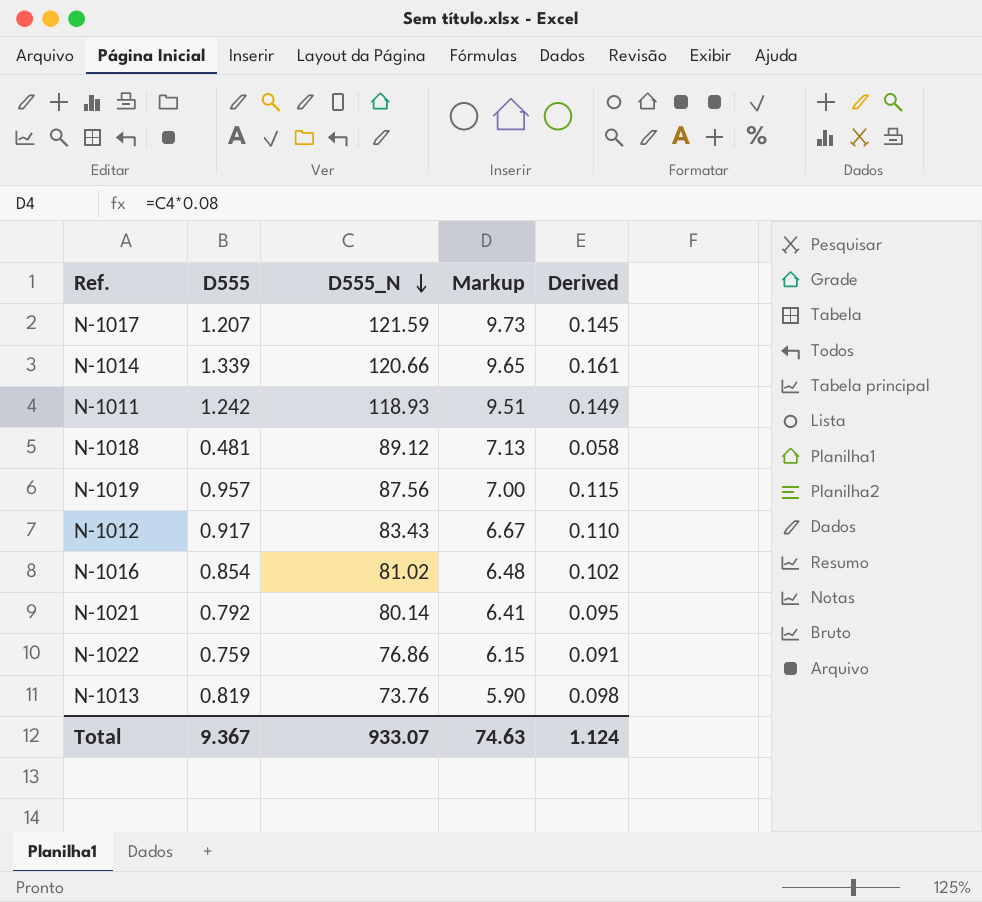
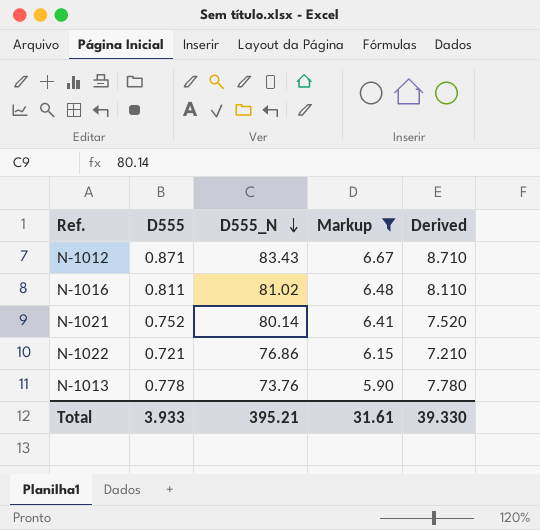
filter: none -> Markup <= 6.67
column Derived | formula: [D555] * 0.12 -> [D555] * 10
N-1012 | D555: 0.917 -> 0.871
N-1016 | D555: 0.854 -> 0.811
N-1021 | D555: 0.792 -> 0.752
N-1022 | D555: 0.759 -> 0.721
N-1013 | D555: 0.819 -> 0.778
Total | D555: 9.367 -> 3.933
Total | D555_N: 933.07 -> 395.21
Total | Markup: 74.63 -> 31.61
Total | Derived: 1.124 -> 39.330

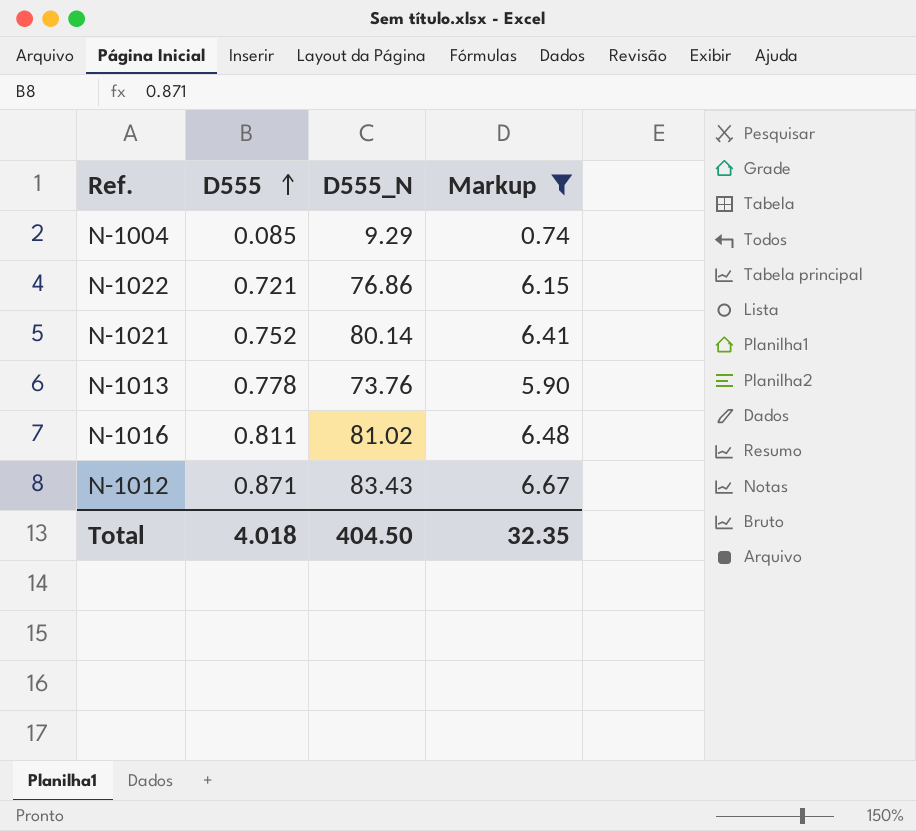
row order: D555_N descending -> D555 ascending
column Derived | formula: [D555] * 10 -> none
row N-1004: none -> 0.085 | 9.29 | 0.74
Total | D555: 3.933 -> 4.018
Total | D555_N: 395.21 -> 404.50
Total | Markup: 31.61 -> 32.35

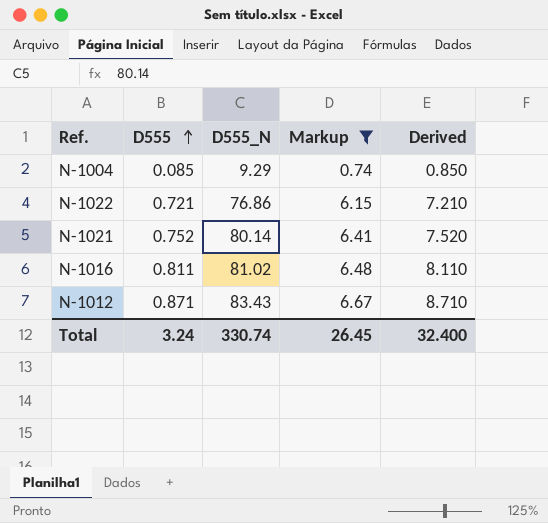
column Derived | formula: none -> [D555] * 10
row N-1013: 0.778 | 73.76 | 5.90 -> none
Total | D555: 4.018 -> 3.24
Total | D555_N: 404.50 -> 330.74
Total | Markup: 32.35 -> 26.45

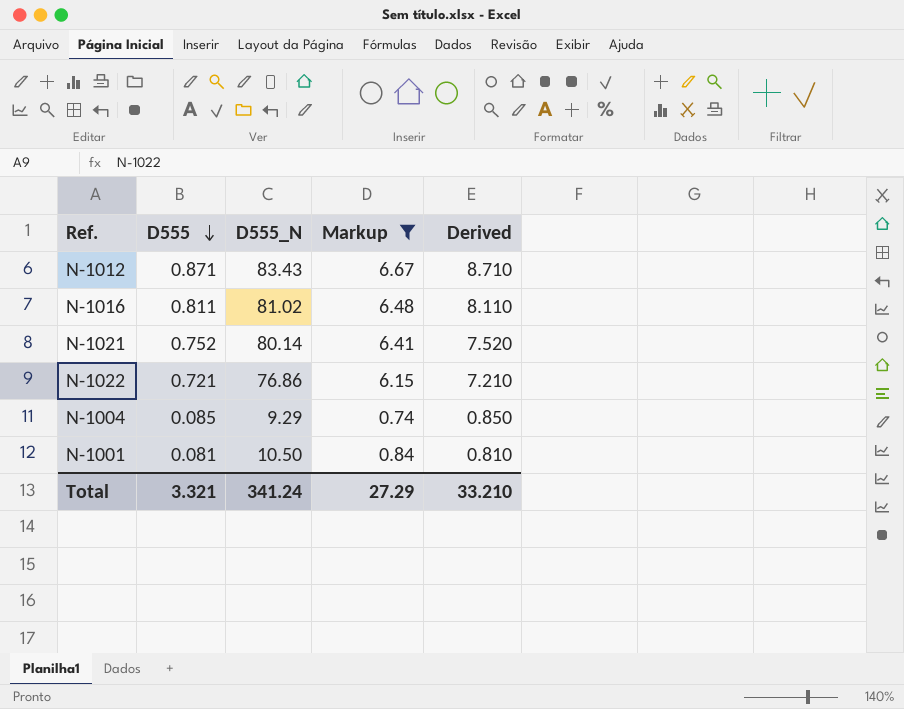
row order: D555 ascending -> D555 descending
row N-1001: none -> 0.081 | 10.50 | 0.84 | 0.810
Total | D555: 3.24 -> 3.321
Total | D555_N: 330.74 -> 341.24
Total | Markup: 26.45 -> 27.29
Total | Derived: 32.400 -> 33.210

